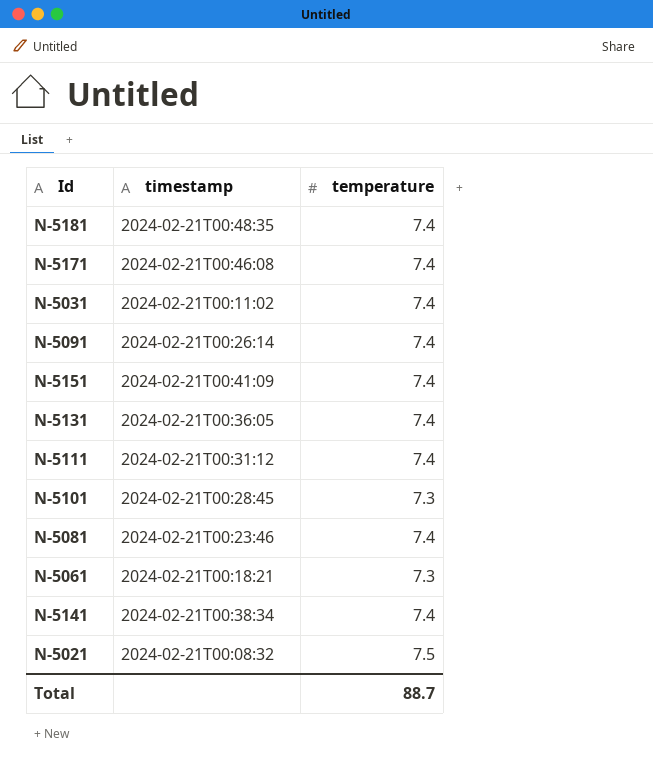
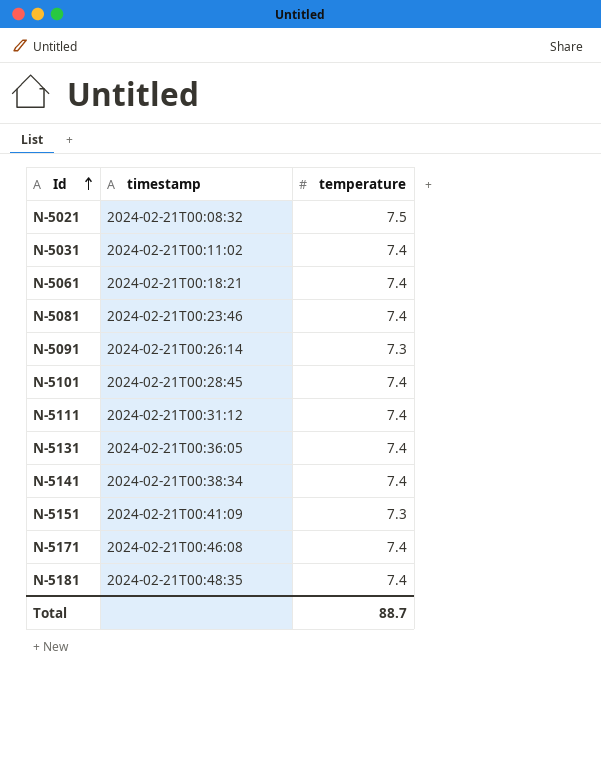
row order: none -> Id ascending
N-5061 | temperature: 7.3 -> 7.4
N-5091 | temperature: 7.4 -> 7.3
N-5101 | temperature: 7.3 -> 7.4
N-5151 | temperature: 7.4 -> 7.3

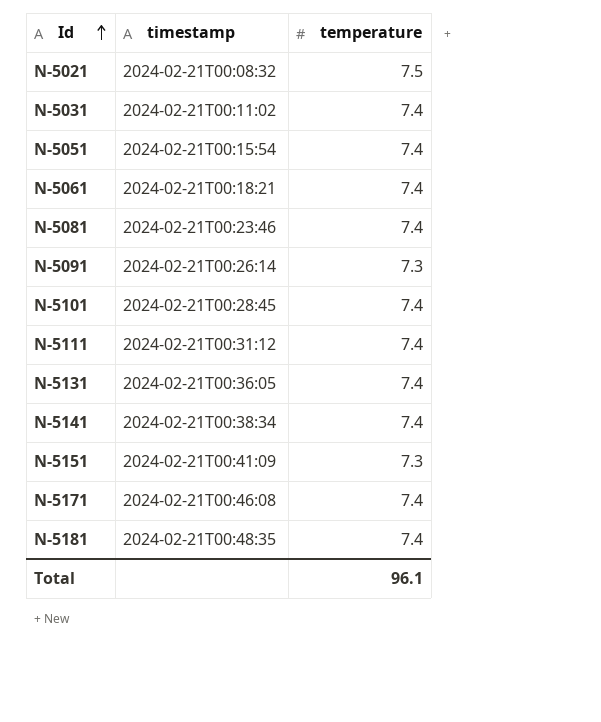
row N-5051: none -> 2024-02-21T00:15:54 | 7.4
Total | temperature: 88.7 -> 96.1

